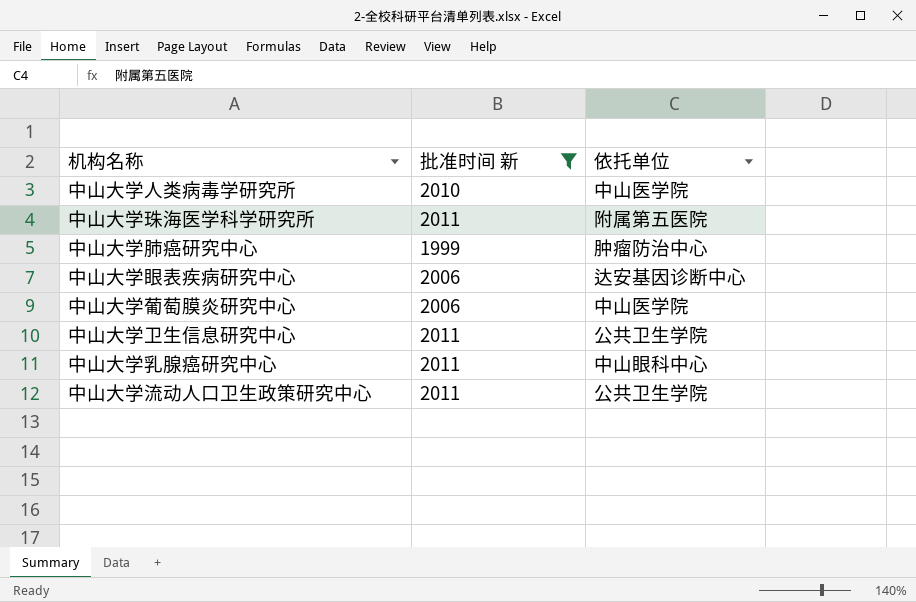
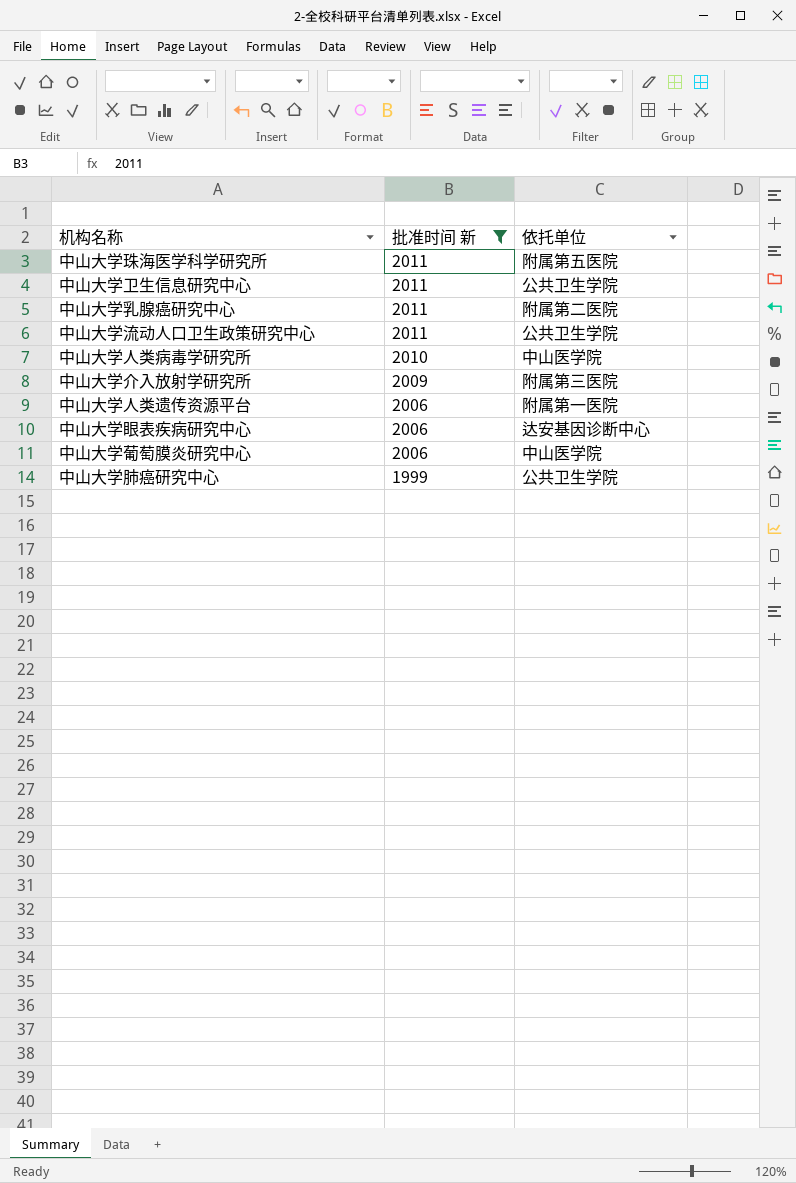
row order: none -> 批准时间 新 descending
中山大学乳腺癌研究中心 | 依托单位: 中山眼科中心 -> 附属第二医院
row 中山大学介入放射学研究所: none -> 2009 | 附属第三医院
row 中山大学人类遗传资源平台: none -> 2006 | 附属第一医院
中山大学肺癌研究中心 | 依托单位: 肿瘤防治中心 -> 公共卫生学院

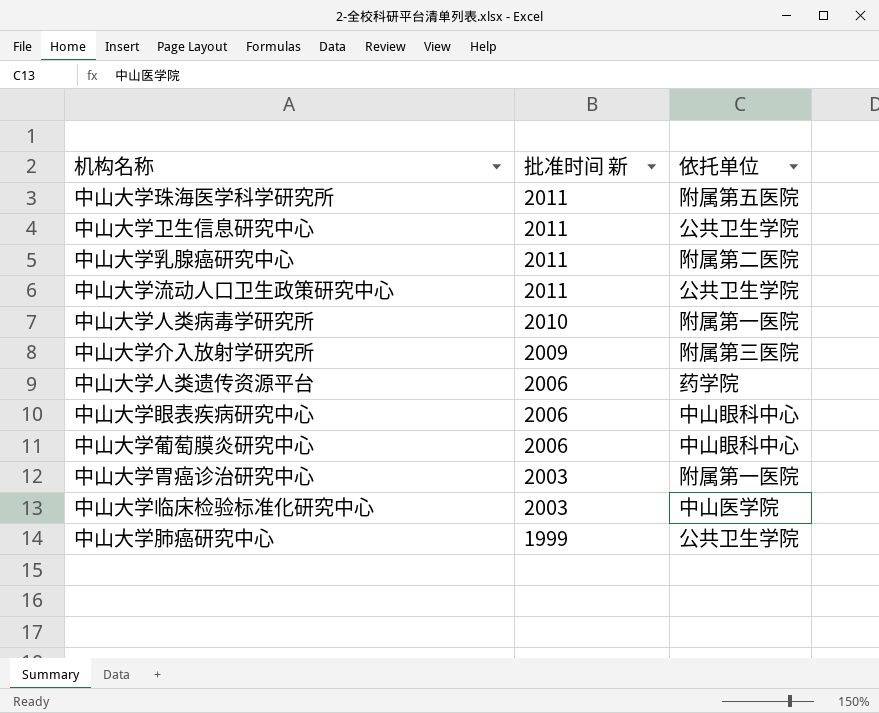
filter: 批准时间 新 != 2003 -> none
中山大学人类病毒学研究所 | 依托单位: 中山医学院 -> 附属第一医院
中山大学人类遗传资源平台 | 依托单位: 附属第一医院 -> 药学院
中山大学眼表疾病研究中心 | 依托单位: 达安基因诊断中心 -> 中山眼科中心
中山大学葡萄膜炎研究中心 | 依托单位: 中山医学院 -> 中山眼科中心

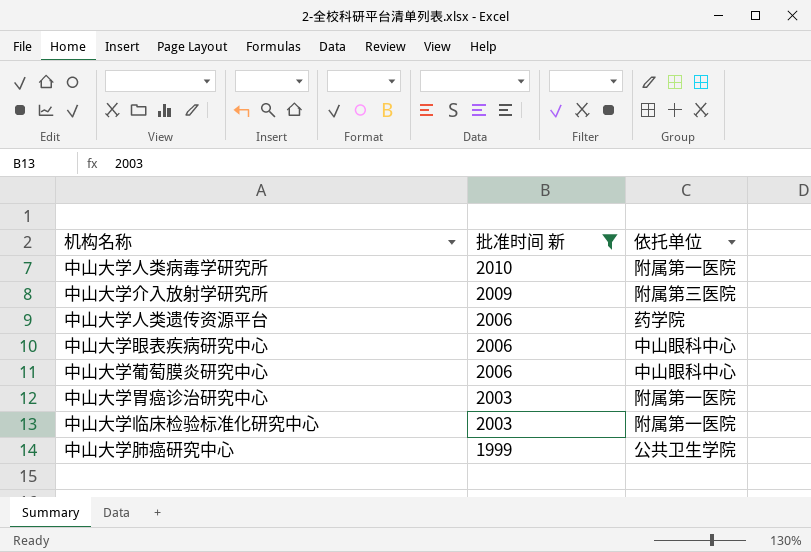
filter: none -> 批准时间 新 != 2011
中山大学临床检验标准化研究中心 | 依托单位: 中山医学院 -> 附属第一医院

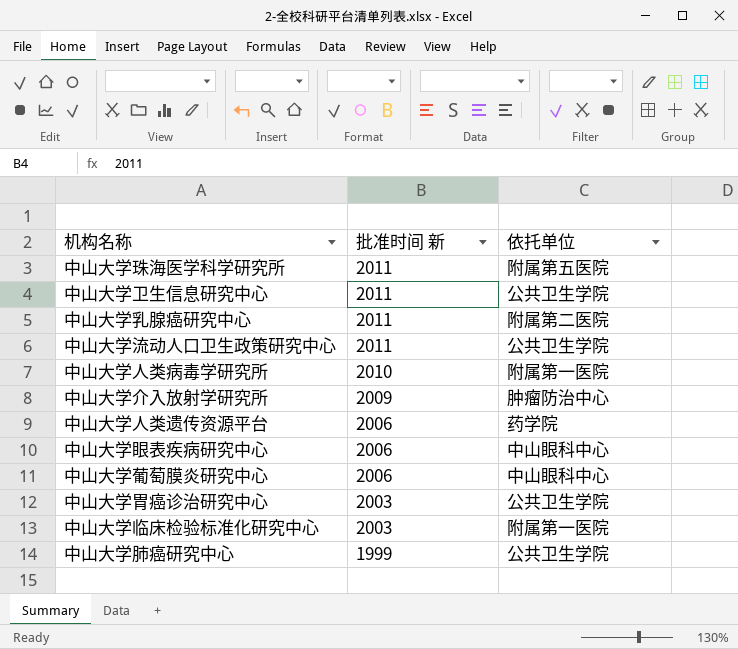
filter: 批准时间 新 != 2011 -> none
中山大学介入放射学研究所 | 依托单位: 附属第三医院 -> 肿瘤防治中心
中山大学胃癌诊治研究中心 | 依托单位: 附属第一医院 -> 公共卫生学院

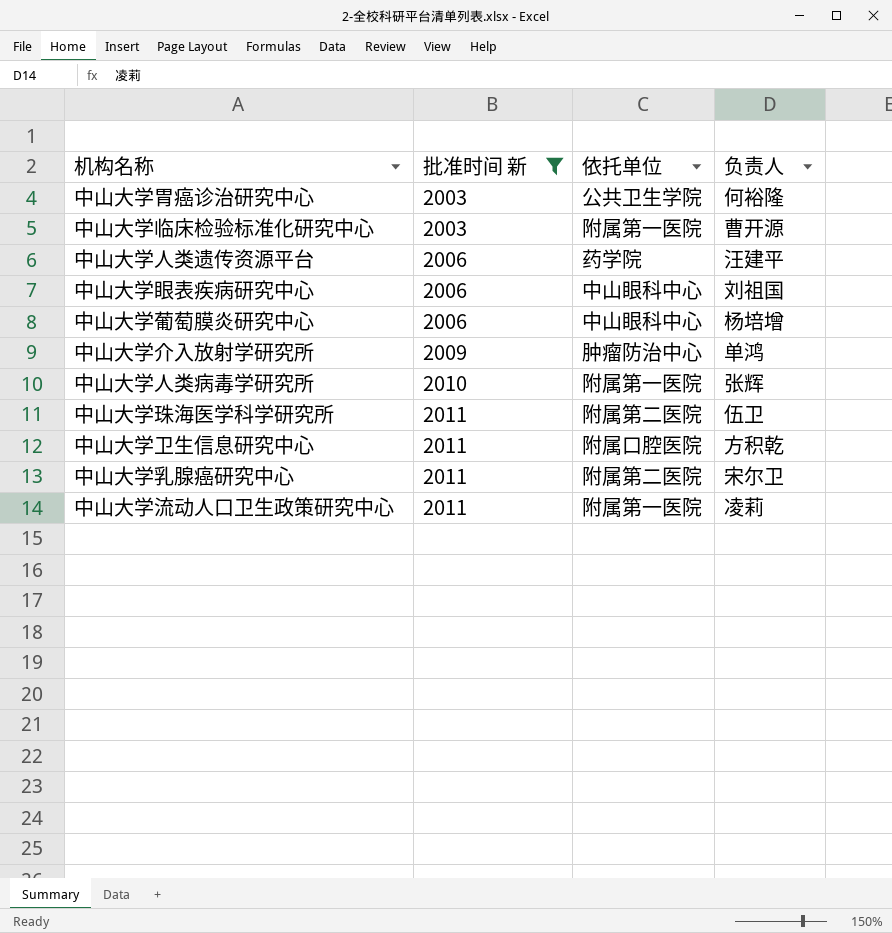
filter: none -> 批准时间 新 != 1999
row order: 批准时间 新 descending -> 批准时间 新 ascending
column 负责人 | position: none -> 4
中山大学珠海医学科学研究所 | 依托单位: 附属第五医院 -> 附属第二医院
中山大学卫生信息研究中心 | 依托单位: 公共卫生学院 -> 附属口腔医院
中山大学流动人口卫生政策研究中心 | 依托单位: 公共卫生学院 -> 附属第一医院

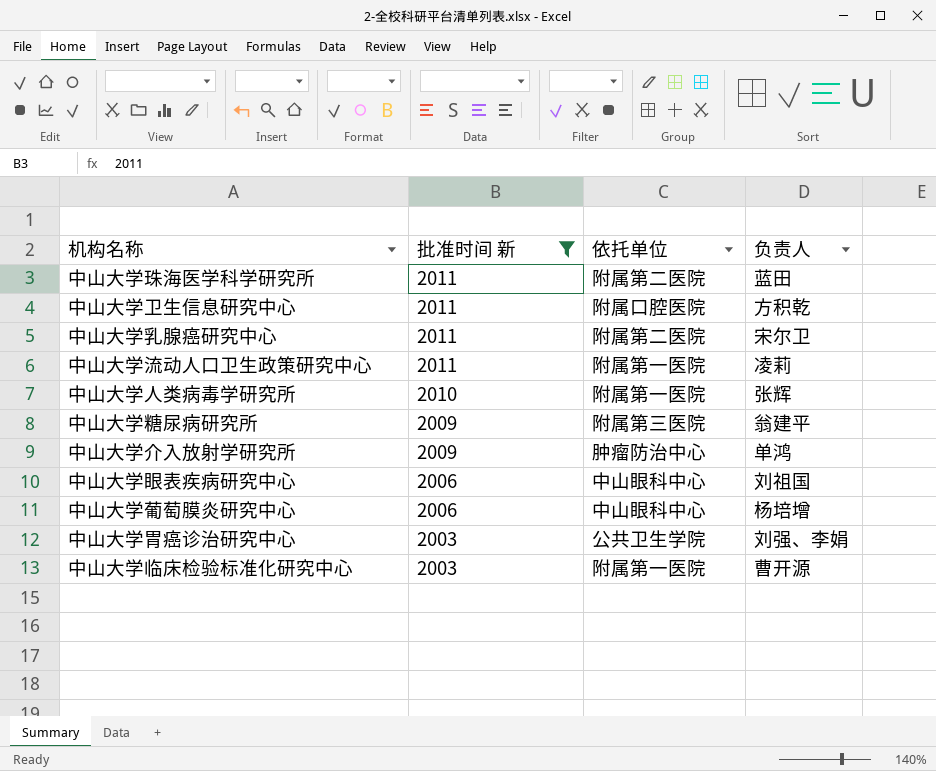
row order: 批准时间 新 ascending -> 批准时间 新 descending
row 中山大学人类遗传资源平台: 2006 | 药学院 | 汪建平 -> none
中山大学珠海医学科学研究所 | 负责人: 伍卫 -> 蓝田
row 中山大学糖尿病研究所: none -> 2009 | 附属第三医院 | 翁建平
中山大学胃癌诊治研究中心 | 负责人: 何裕隆 -> 刘强、李娟

